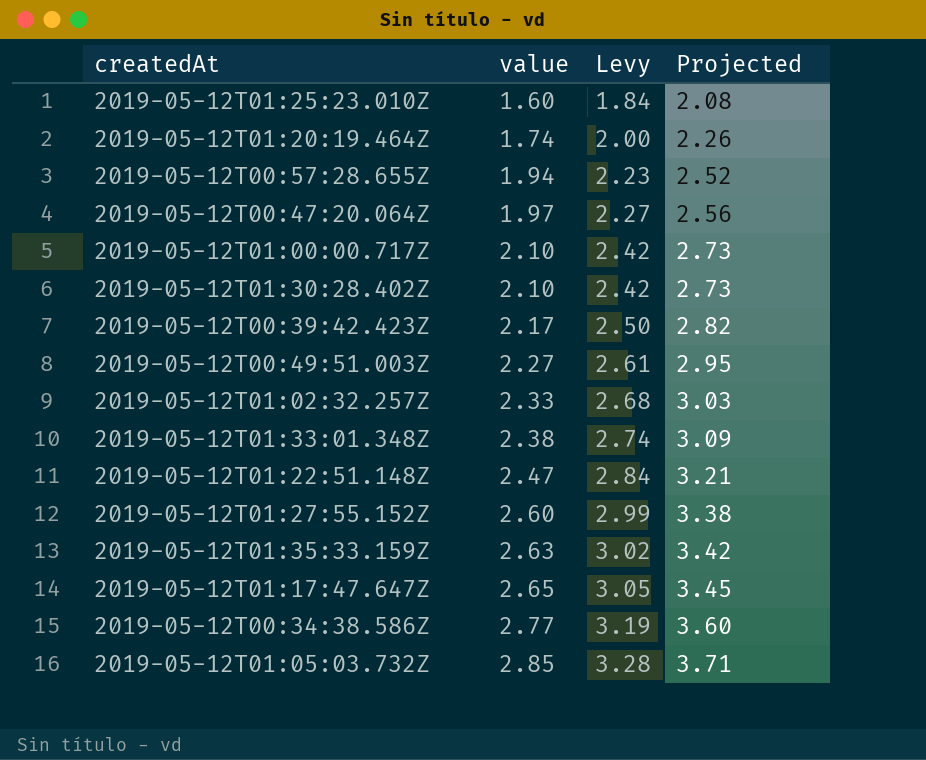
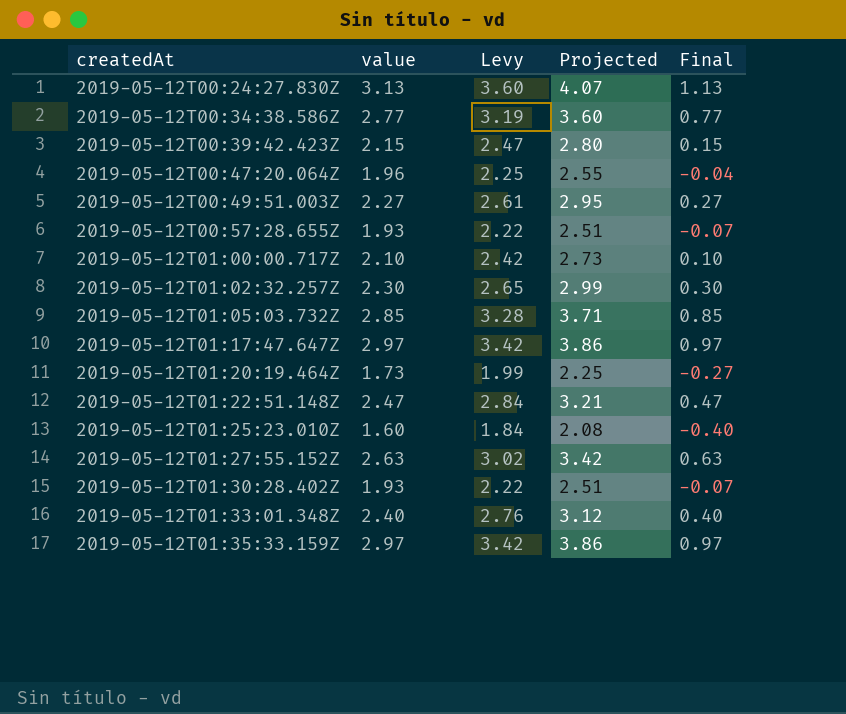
row order: value ascending -> createdAt ascending
column Final | formula: none -> [value] - 2
row 2019-05-12T00:24:27.830Z: none -> 3.13 | 3.60 | 4.07 | 1.13
2019-05-12T00:39:42.423Z | value: 2.17 -> 2.15
2019-05-12T00:39:42.423Z | Levy: 2.50 -> 2.47
2019-05-12T00:39:42.423Z | Projected: 2.82 -> 2.80
2019-05-12T00:47:20.064Z | value: 1.97 -> 1.96
2019-05-12T00:47:20.064Z | Levy: 2.27 -> 2.25
2019-05-12T00:47:20.064Z | Projected: 2.56 -> 2.55
2019-05-12T00:57:28.655Z | value: 1.94 -> 1.93
2019-05-12T00:57:28.655Z | Levy: 2.23 -> 2.22
2019-05-12T00:57:28.655Z | Projected: 2.52 -> 2.51
2019-05-12T01:02:32.257Z | value: 2.33 -> 2.30
2019-05-12T01:02:32.257Z | Levy: 2.68 -> 2.65
2019-05-12T01:02:32.257Z | Projected: 3.03 -> 2.99
2019-05-12T01:17:47.647Z | value: 2.65 -> 2.97
2019-05-12T01:17:47.647Z | Levy: 3.05 -> 3.42
2019-05-12T01:17:47.647Z | Projected: 3.45 -> 3.86
2019-05-12T01:20:19.464Z | value: 1.74 -> 1.73
2019-05-12T01:20:19.464Z | Levy: 2.00 -> 1.99
2019-05-12T01:20:19.464Z | Projected: 2.26 -> 2.25
2019-05-12T01:27:55.152Z | value: 2.60 -> 2.63
2019-05-12T01:27:55.152Z | Levy: 2.99 -> 3.02
2019-05-12T01:27:55.152Z | Projected: 3.38 -> 3.42
2019-05-12T01:30:28.402Z | value: 2.10 -> 1.93
2019-05-12T01:30:28.402Z | Levy: 2.42 -> 2.22
2019-05-12T01:30:28.402Z | Projected: 2.73 -> 2.51
2019-05-12T01:33:01.348Z | value: 2.38 -> 2.40
2019-05-12T01:33:01.348Z | Levy: 2.74 -> 2.76
2019-05-12T01:33:01.348Z | Projected: 3.09 -> 3.12
2019-05-12T01:35:33.159Z | value: 2.63 -> 2.97
2019-05-12T01:35:33.159Z | Levy: 3.02 -> 3.42
2019-05-12T01:35:33.159Z | Projected: 3.42 -> 3.86

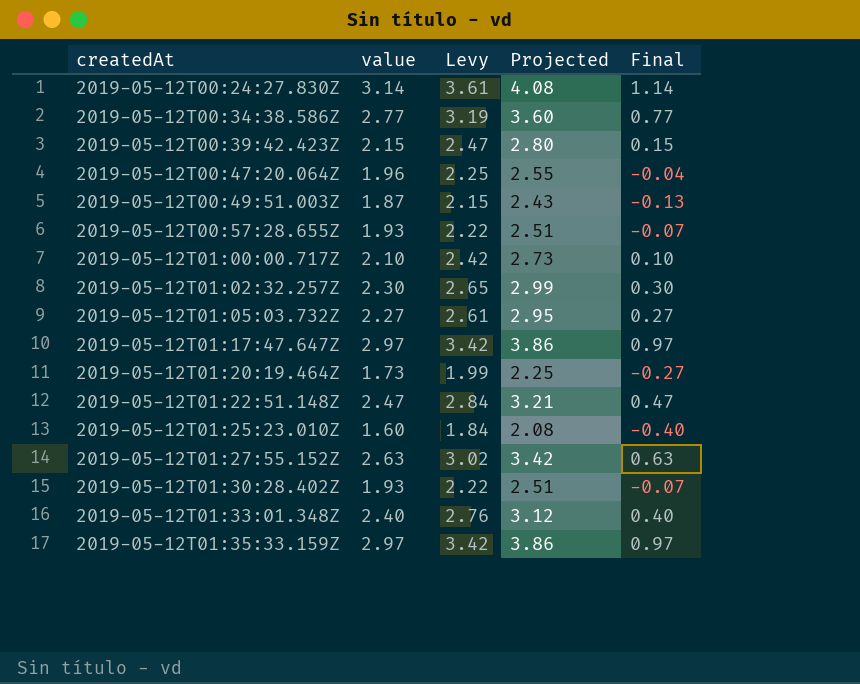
2019-05-12T00:24:27.830Z | value: 3.13 -> 3.14
2019-05-12T00:24:27.830Z | Levy: 3.60 -> 3.61
2019-05-12T00:24:27.830Z | Projected: 4.07 -> 4.08
2019-05-12T00:24:27.830Z | Final: 1.13 -> 1.14
2019-05-12T00:49:51.003Z | value: 2.27 -> 1.87
2019-05-12T00:49:51.003Z | Levy: 2.61 -> 2.15
2019-05-12T00:49:51.003Z | Projected: 2.95 -> 2.43
2019-05-12T00:49:51.003Z | Final: 0.27 -> -0.13
2019-05-12T01:05:03.732Z | value: 2.85 -> 2.27
2019-05-12T01:05:03.732Z | Levy: 3.28 -> 2.61
2019-05-12T01:05:03.732Z | Projected: 3.71 -> 2.95
2019-05-12T01:05:03.732Z | Final: 0.85 -> 0.27

